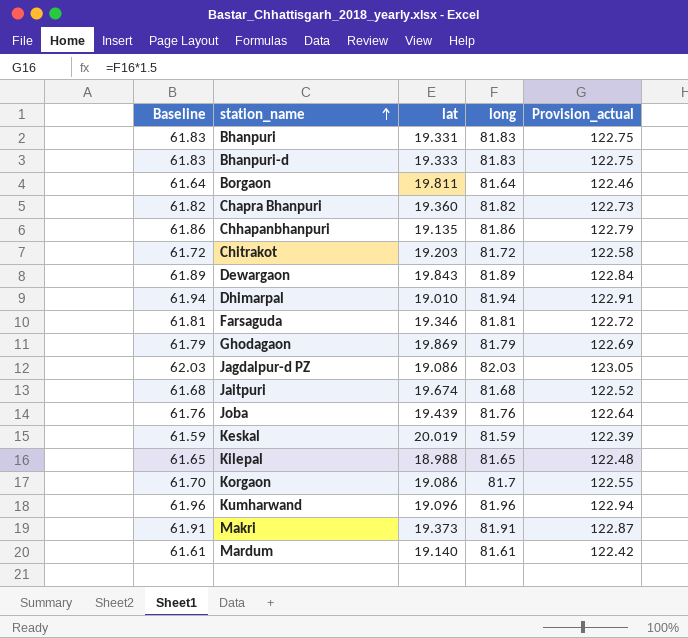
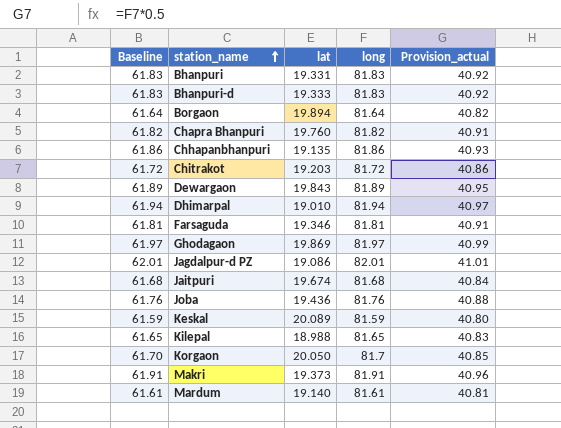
column Provision_actual | formula: [long] * 1.5 -> [long] * 0.5
row Kumharwand: 61.96 | 19.096 | 81.96 | 122.94 -> none
Borgaon | lat: 19.811 -> 19.894
Chapra Bhanpuri | lat: 19.360 -> 19.760
Ghodagaon | Baseline: 61.79 -> 61.97
Ghodagaon | long: 81.79 -> 81.97
Jagdalpur-d PZ | Baseline: 62.03 -> 62.01
Jagdalpur-d PZ | long: 82.03 -> 82.01
Joba | lat: 19.439 -> 19.436
Keskal | lat: 20.019 -> 20.089
Korgaon | lat: 19.086 -> 20.050

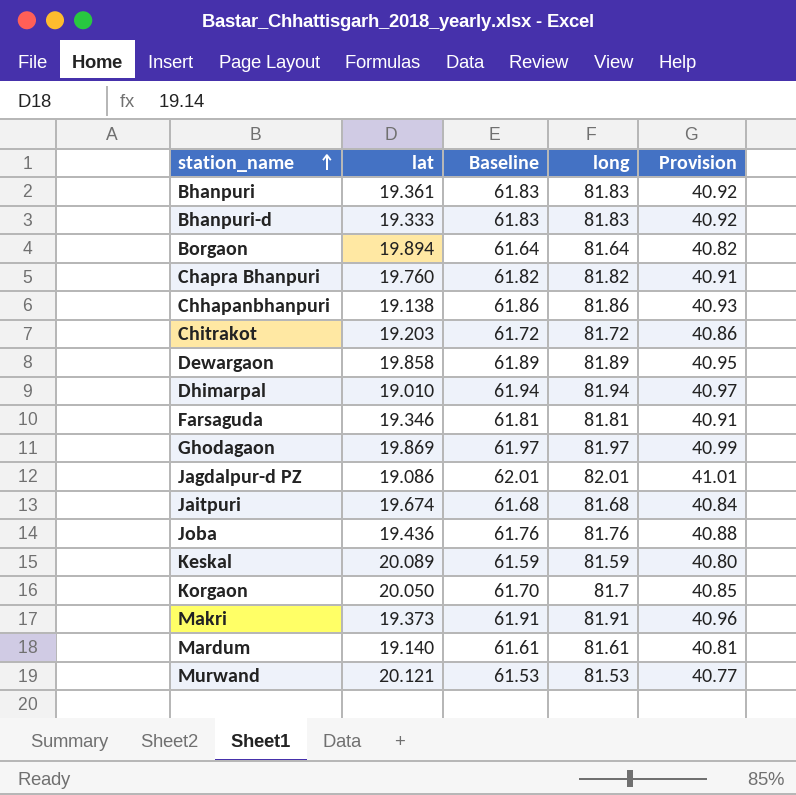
column Baseline | position: 1 -> 3
column name: Provision_actual -> Provision
row Kilepal: 61.65 | 18.988 | 81.65 | 40.83 -> none
Bhanpuri | lat: 19.331 -> 19.361
Chhapanbhanpuri | lat: 19.135 -> 19.138
Dewargaon | lat: 19.843 -> 19.858
row Murwand: none -> 20.121 | 61.53 | 81.53 | 40.77

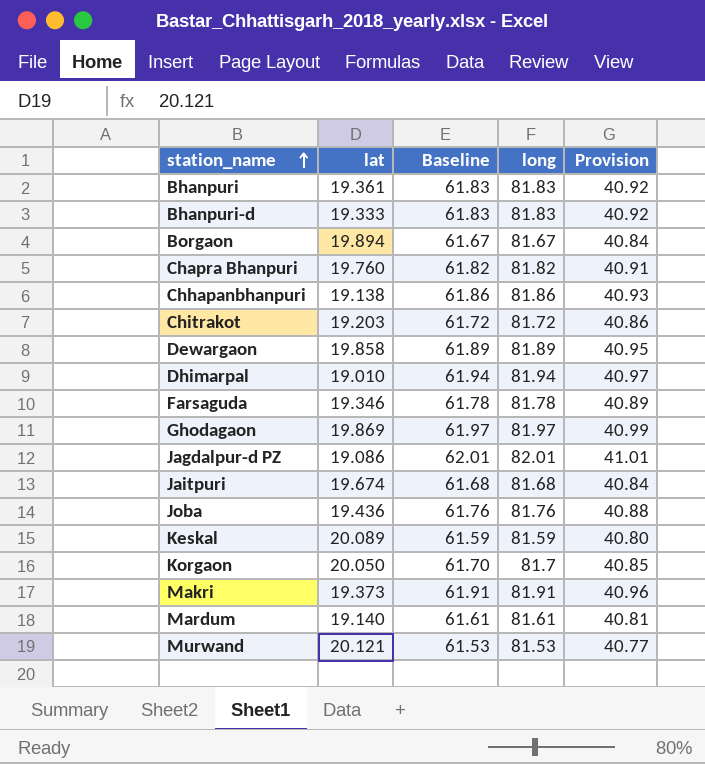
Borgaon | Baseline: 61.64 -> 61.67
Borgaon | long: 81.64 -> 81.67
Borgaon | Provision: 40.82 -> 40.84
Farsaguda | Baseline: 61.81 -> 61.78
Farsaguda | long: 81.81 -> 81.78
Farsaguda | Provision: 40.91 -> 40.89

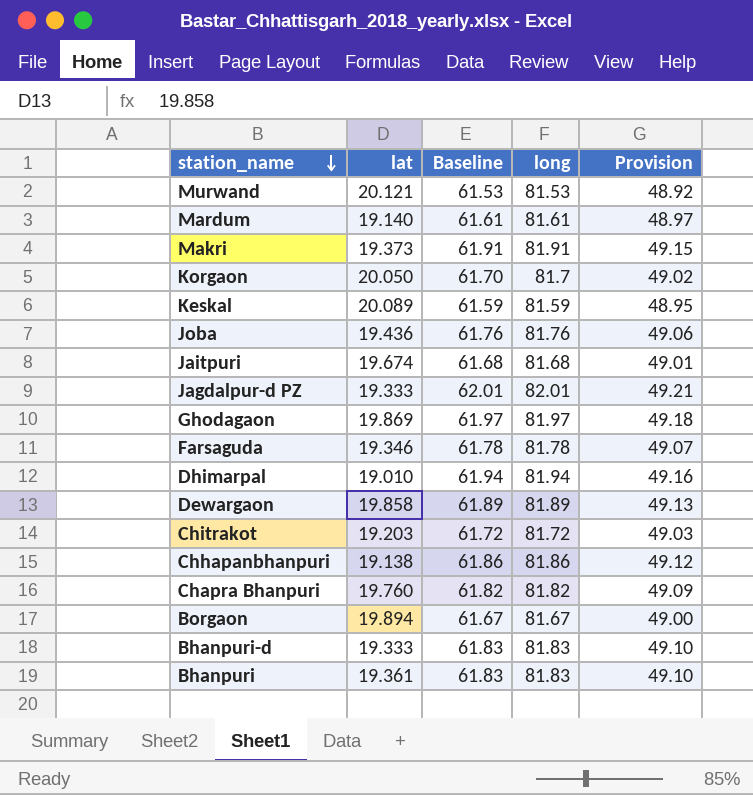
row order: station_name ascending -> station_name descending
column Provision | formula: [long] * 0.5 -> [long] * 0.6
Jagdalpur-d PZ | lat: 19.086 -> 19.333

